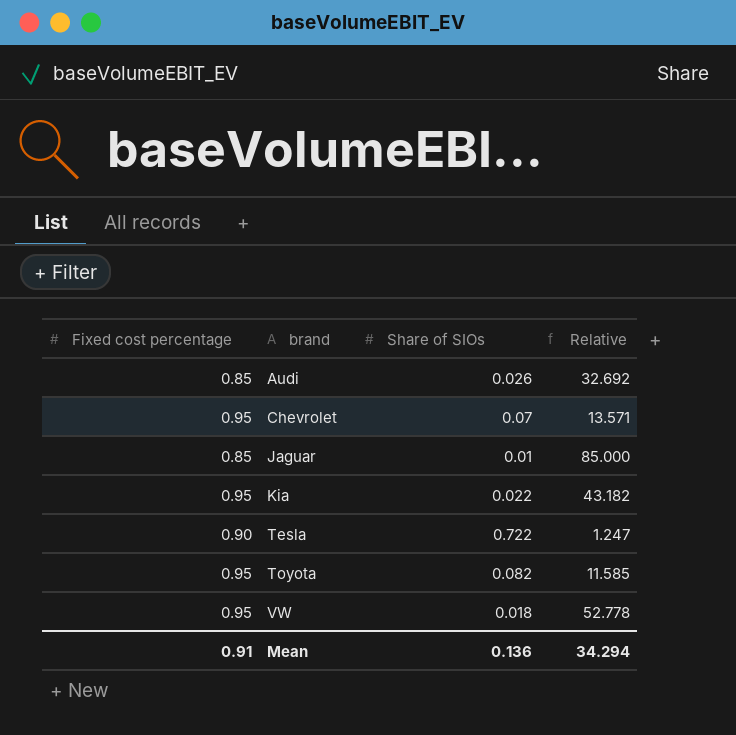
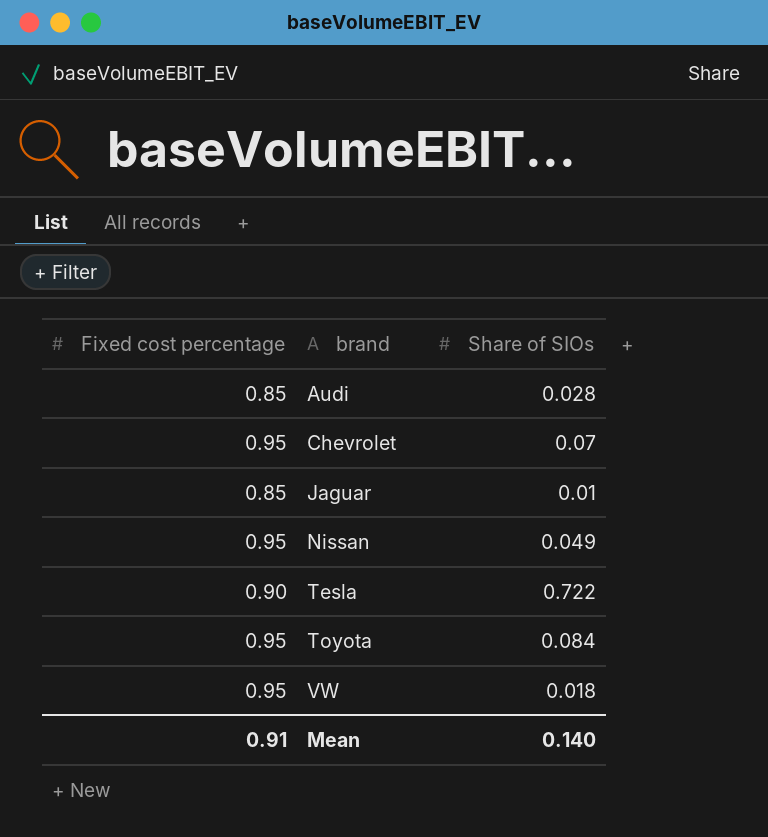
column Relative | formula: [Fixed cost percentage] / [Share of SIOs] -> none
row Kia: 0.95 | 0.022 | 43.182 -> none
Audi | Share of SIOs: 0.026 -> 0.028
row Nissan: none -> 0.95 | 0.049
Toyota | Share of SIOs: 0.082 -> 0.084
Mean | Share of SIOs: 0.136 -> 0.140

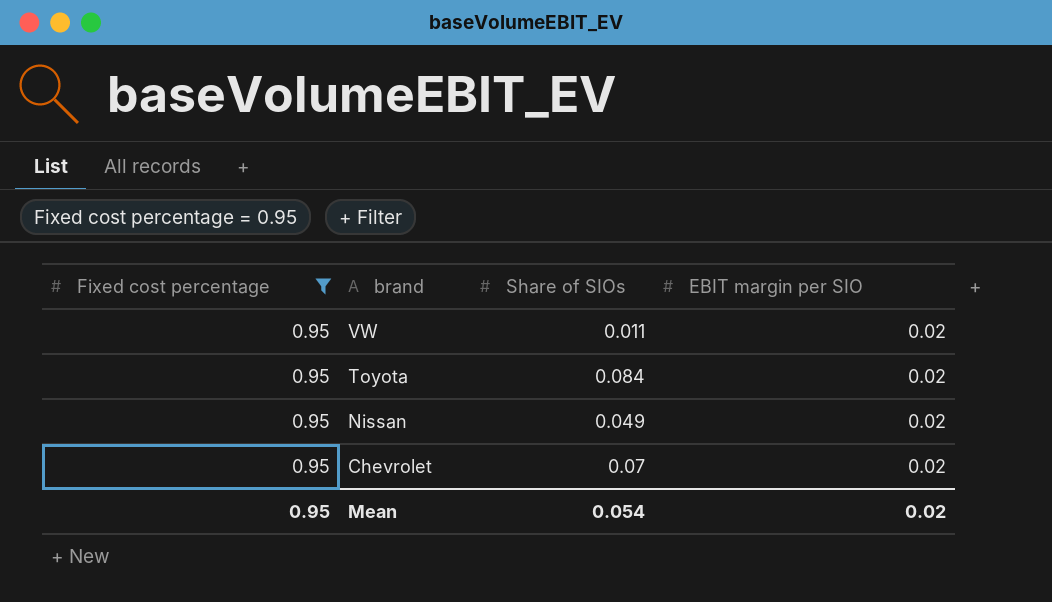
filter: none -> Fixed cost percentage = 0.95
row order: brand ascending -> brand descending
column EBIT margin per SIO | position: none -> 4
VW | Share of SIOs: 0.018 -> 0.011
Mean | Fixed cost percentage: 0.91 -> 0.95
Mean | Share of SIOs: 0.140 -> 0.054

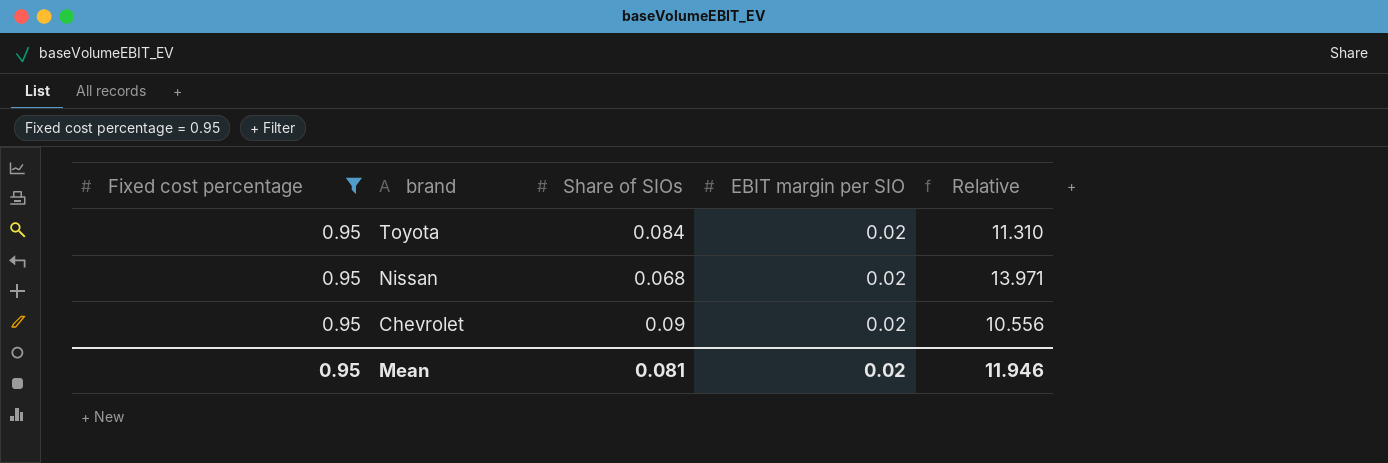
column Relative | formula: none -> [Fixed cost percentage] / [Share of SIOs]
row VW: 0.95 | 0.011 | 0.02 -> none
Nissan | Share of SIOs: 0.049 -> 0.068
Chevrolet | Share of SIOs: 0.07 -> 0.09
Mean | Share of SIOs: 0.054 -> 0.081

